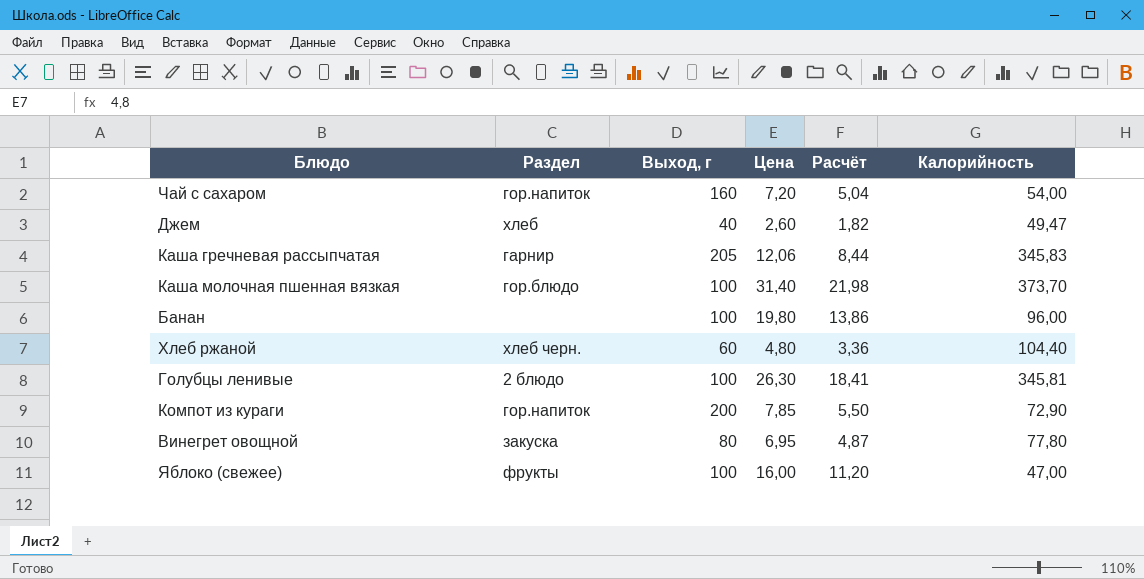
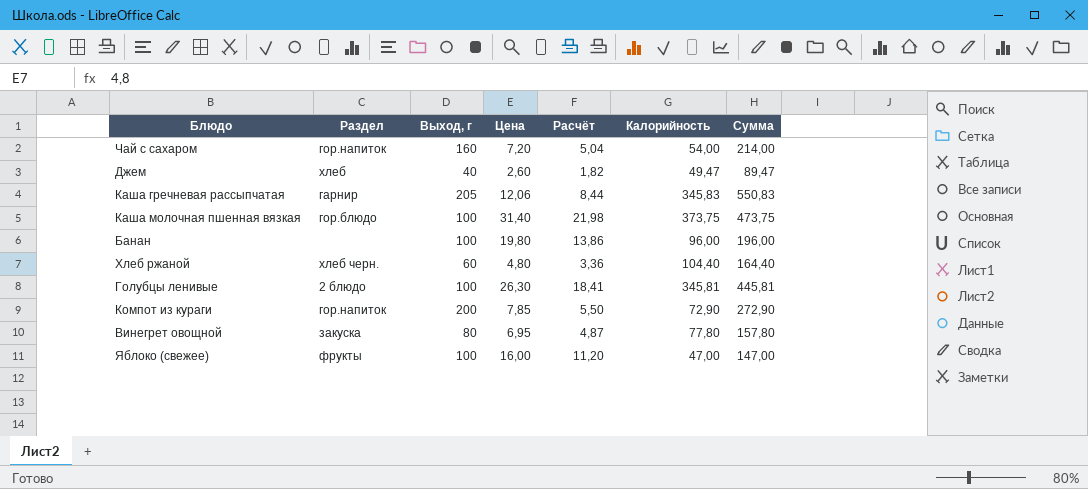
column Сумма | formula: none -> [Выход, г] + [Калорийность]
Каша молочная пшенная вязкая | Калорийность: 373,70 -> 373,75

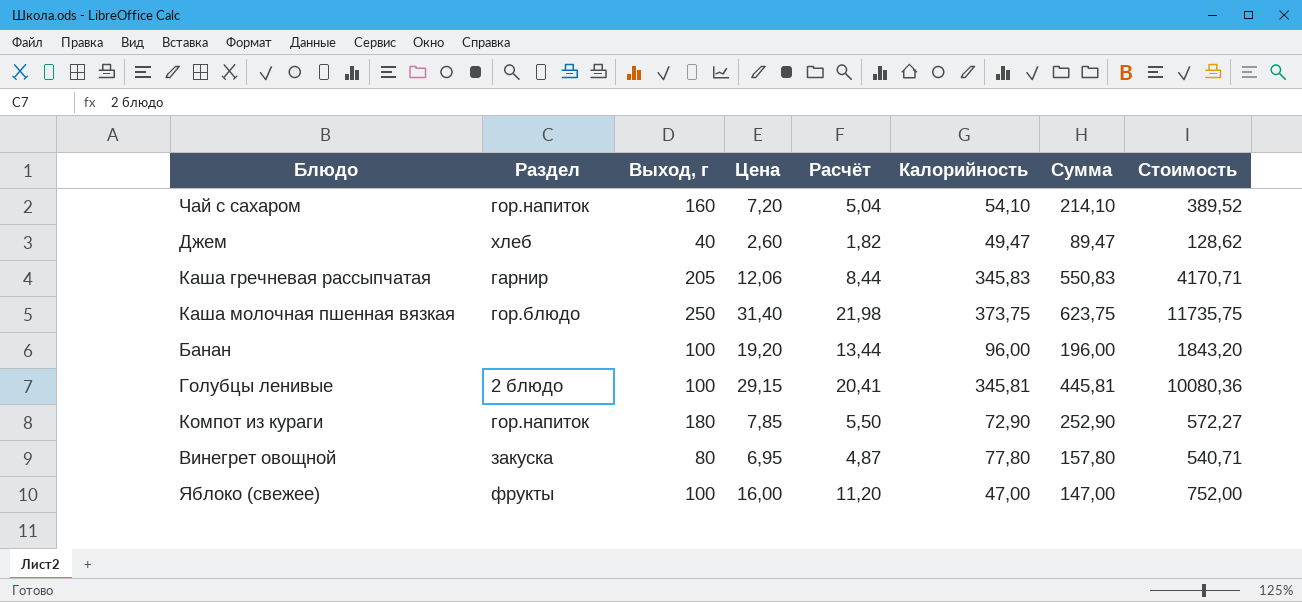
column Стоимость | formula: none -> [Цена] * [Калорийность]
row Хлеб ржаной: хлеб черн. | 60 | 4,80 | 3,36 | 104,40 | 164,40 -> none
Чай с сахаром | Калорийность: 54,00 -> 54,10
Чай с сахаром | Сумма: 214,00 -> 214,10
Каша молочная пшенная вязкая | Выход, г: 100 -> 250
Каша молочная пшенная вязкая | Сумма: 473,75 -> 623,75
Банан | Цена: 19,80 -> 19,20
Банан | Расчёт: 13,86 -> 13,44
Голубцы ленивые | Цена: 26,30 -> 29,15
Голубцы ленивые | Расчёт: 18,41 -> 20,41
Компот из кураги | Выход, г: 200 -> 180
Компот из кураги | Сумма: 272,90 -> 252,90

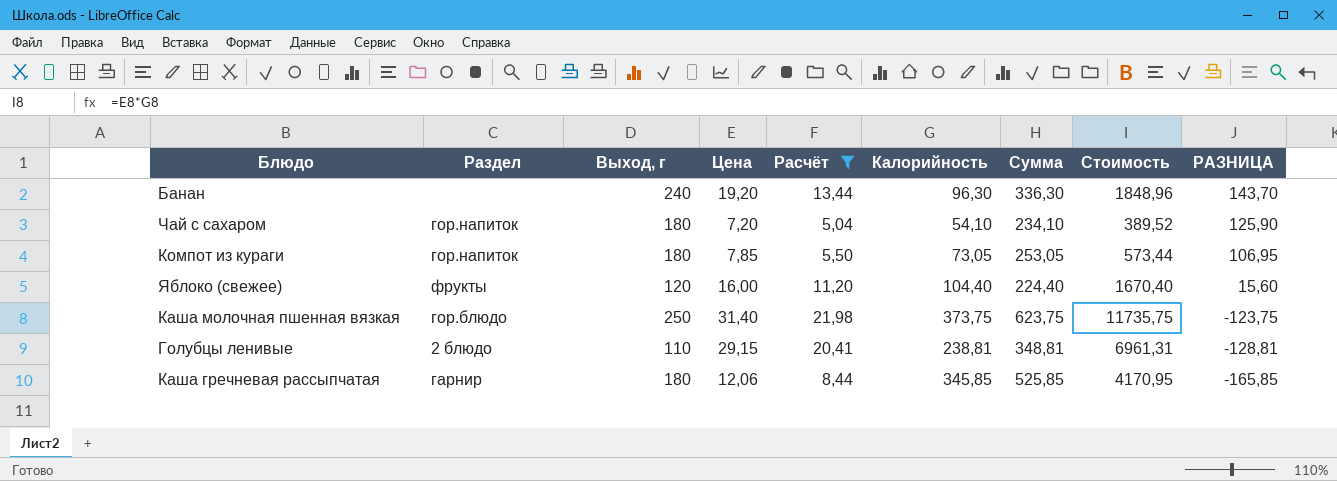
filter: none -> Расчёт >= 5,04
row order: none -> РАЗНИЦА descending
column РАЗНИЦА | formula: none -> [Выход, г] - [Калорийность]
Банан | Выход, г: 100 -> 240
Банан | Калорийность: 96,00 -> 96,30
Банан | Сумма: 196,00 -> 336,30
Банан | Стоимость: 1843,20 -> 1848,96
Чай с сахаром | Выход, г: 160 -> 180
Чай с сахаром | Сумма: 214,10 -> 234,10
Компот из кураги | Калорийность: 72,90 -> 73,05
Компот из кураги | Сумма: 252,90 -> 253,05
Компот из кураги | Стоимость: 572,27 -> 573,44
Яблоко (свежее) | Выход, г: 100 -> 120
Яблоко (свежее) | Калорийность: 47,00 -> 104,40
Яблоко (свежее) | Сумма: 147,00 -> 224,40
Яблоко (свежее) | Стоимость: 752,00 -> 1670,40
Голубцы ленивые | Выход, г: 100 -> 110
Голубцы ленивые | Калорийность: 345,81 -> 238,81
Голубцы ленивые | Сумма: 445,81 -> 348,81
Голубцы ленивые | Стоимость: 10080,36 -> 6961,31
Каша гречневая рассыпчатая | Выход, г: 205 -> 180
Каша гречневая рассыпчатая | Калорийность: 345,83 -> 345,85
Каша гречневая рассыпчатая | Сумма: 550,83 -> 525,85
Каша гречневая рассыпчатая | Стоимость: 4170,71 -> 4170,95

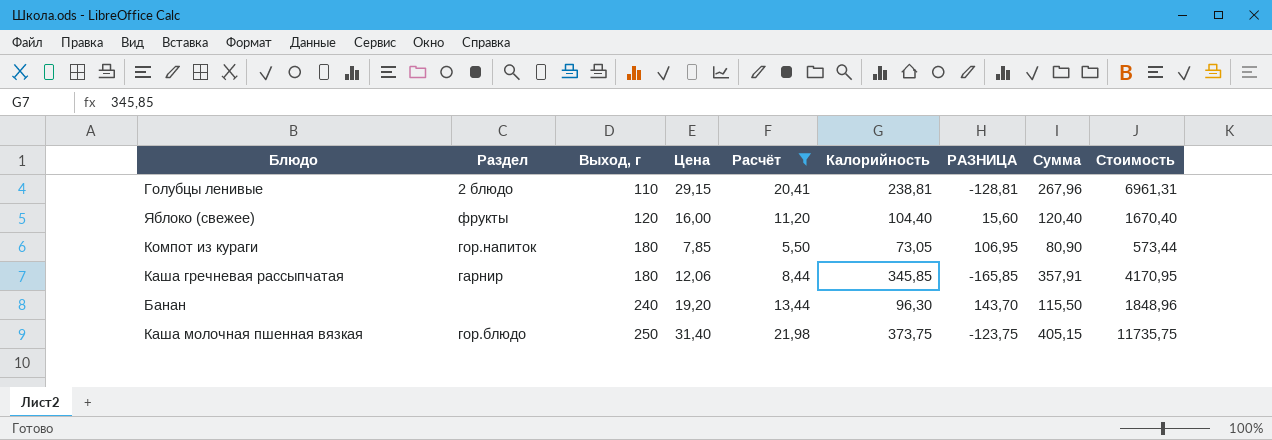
row order: РАЗНИЦА descending -> Выход, г ascending
column РАЗНИЦА | position: 9 -> 7
column Сумма | formula: [Выход, г] + [Калорийность] -> [Цена] + [Калорийность]
row Чай с сахаром: гор.напиток | 180 | 7,20 | 5,04 | 54,10 | 234,10 | 389,52 | 125,90 -> none

